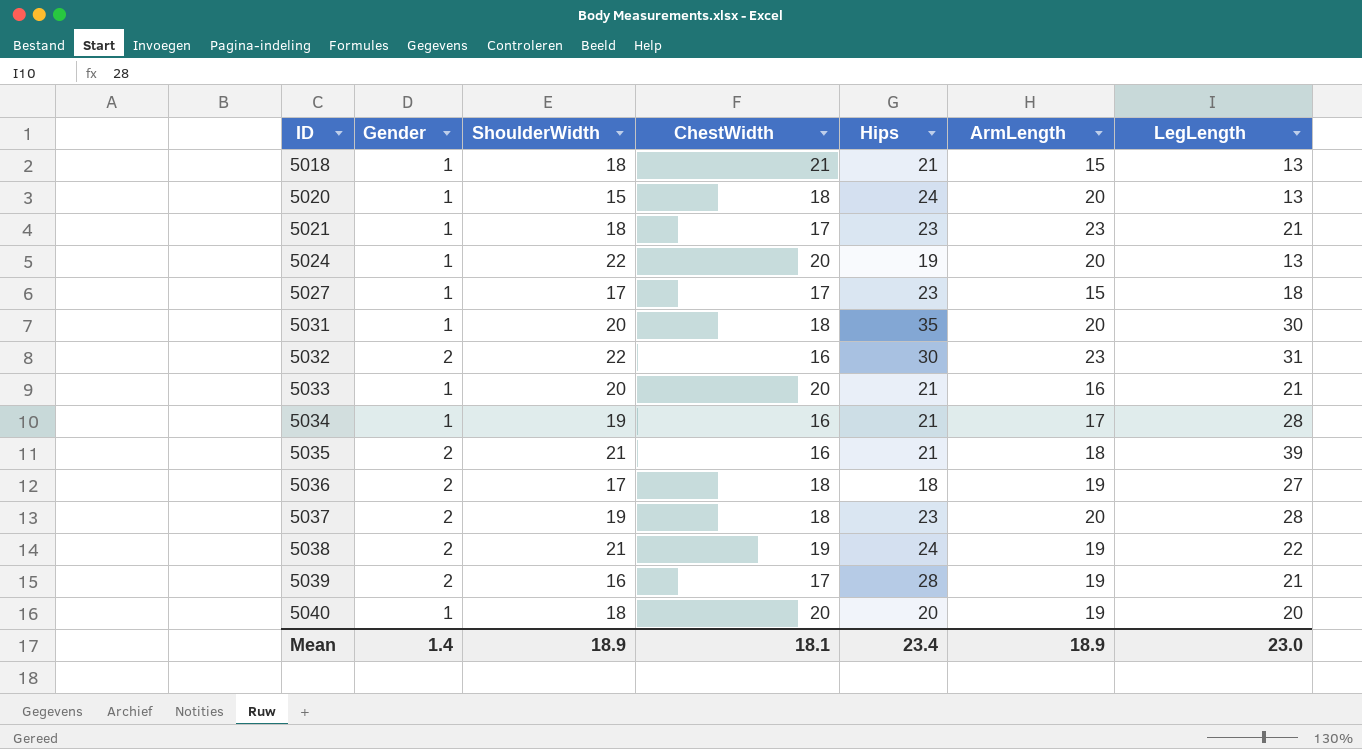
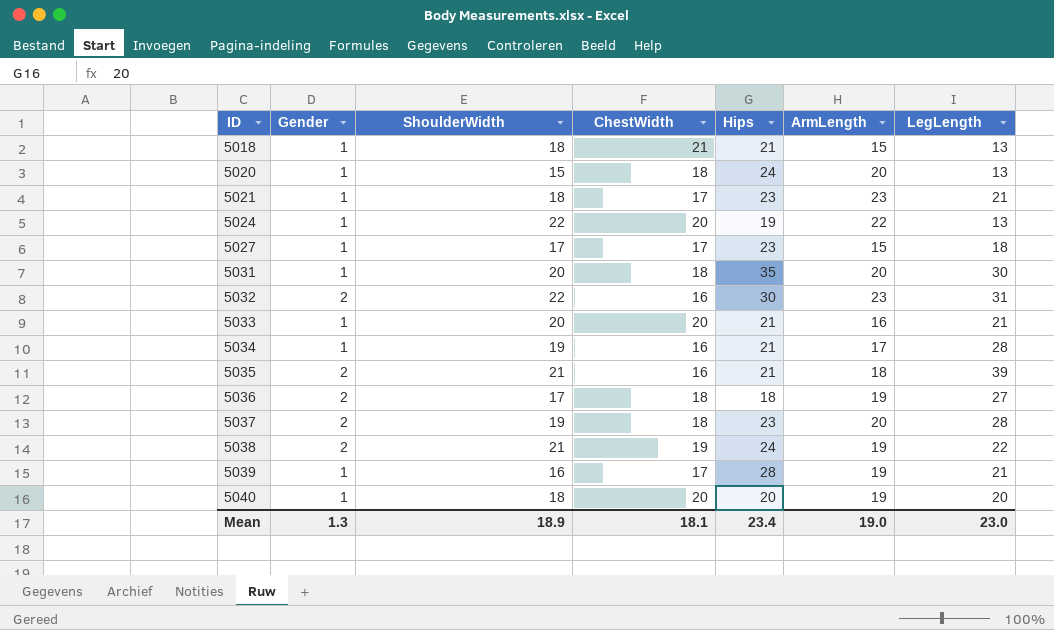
5024 | ArmLength: 20 -> 22
5039 | Gender: 2 -> 1
Mean | Gender: 1.4 -> 1.3
Mean | ArmLength: 18.9 -> 19.0

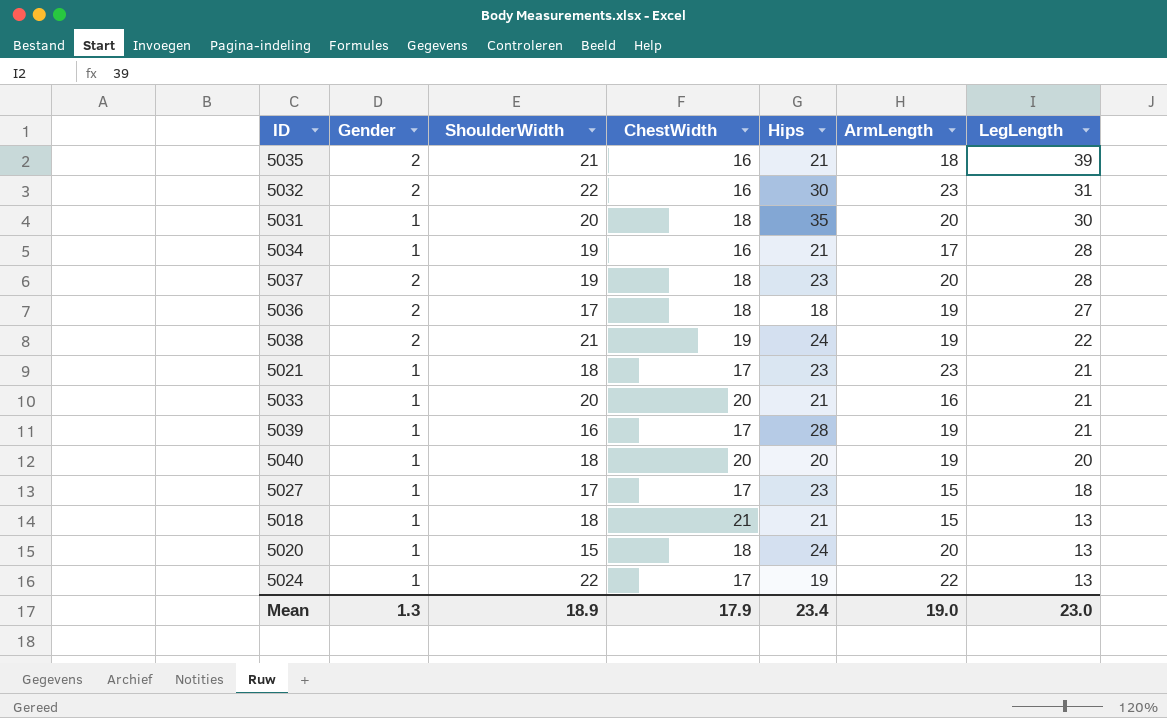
row order: ID ascending -> LegLength descending
5024 | ChestWidth: 20 -> 17
Mean | ChestWidth: 18.1 -> 17.9

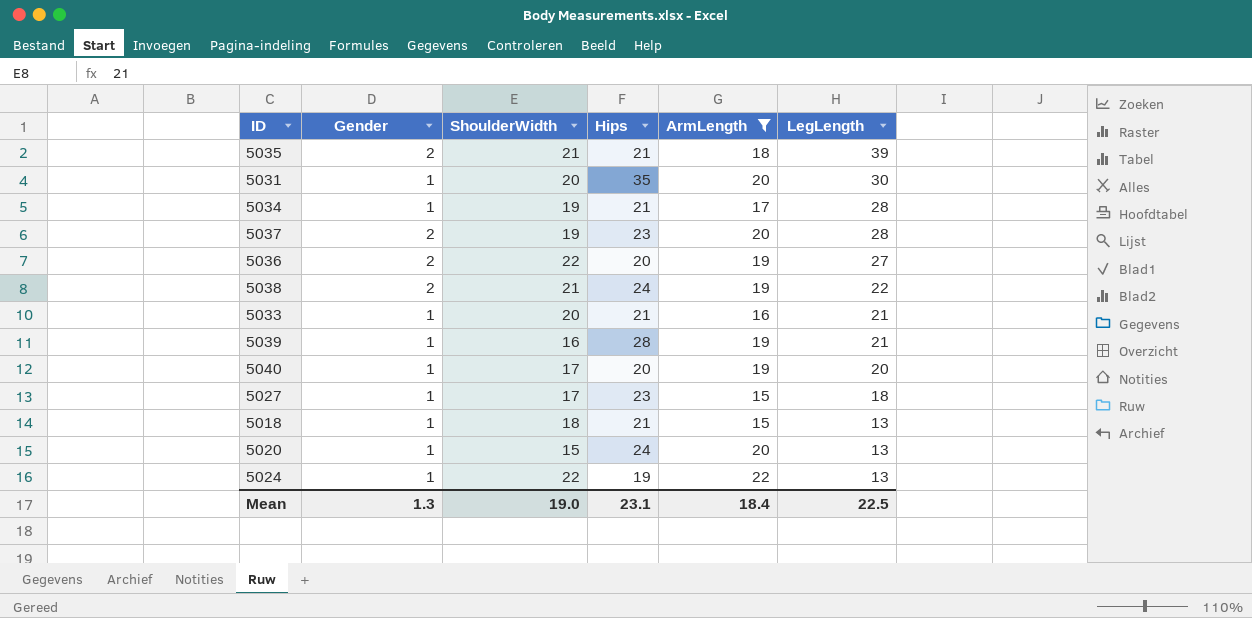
filter: none -> ArmLength != 23
column ChestWidth | position: 4 -> none
5036 | ShoulderWidth: 17 -> 22
5036 | Hips: 18 -> 20
5040 | ShoulderWidth: 18 -> 17
Mean | ShoulderWidth: 18.9 -> 19.0
Mean | Hips: 23.4 -> 23.1
Mean | ArmLength: 19.0 -> 18.4
Mean | LegLength: 23.0 -> 22.5

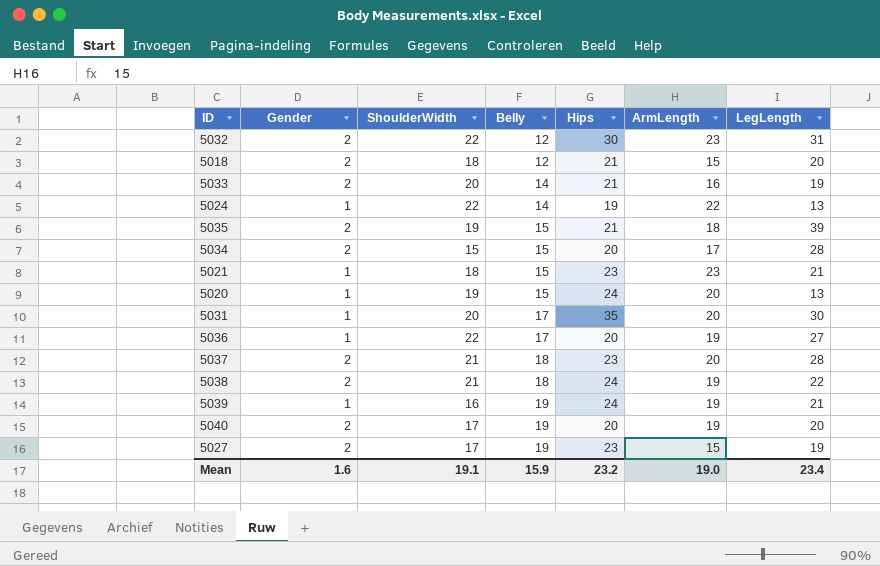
filter: ArmLength != 23 -> none
row order: LegLength descending -> Belly ascending
column Belly | position: none -> 4
5018 | Gender: 1 -> 2
5018 | LegLength: 13 -> 20
5033 | Gender: 1 -> 2
5033 | LegLength: 21 -> 19
5035 | ShoulderWidth: 21 -> 19
5034 | Gender: 1 -> 2
5034 | ShoulderWidth: 19 -> 15
5034 | Hips: 21 -> 20
5020 | ShoulderWidth: 15 -> 19
5036 | Gender: 2 -> 1
5037 | ShoulderWidth: 19 -> 21
5039 | Hips: 28 -> 24
5040 | Gender: 1 -> 2
5027 | Gender: 1 -> 2
5027 | LegLength: 18 -> 19
Mean | Gender: 1.3 -> 1.6
Mean | ShoulderWidth: 19.0 -> 19.1
Mean | Hips: 23.1 -> 23.2
Mean | ArmLength: 18.4 -> 19.0
Mean | LegLength: 22.5 -> 23.4

